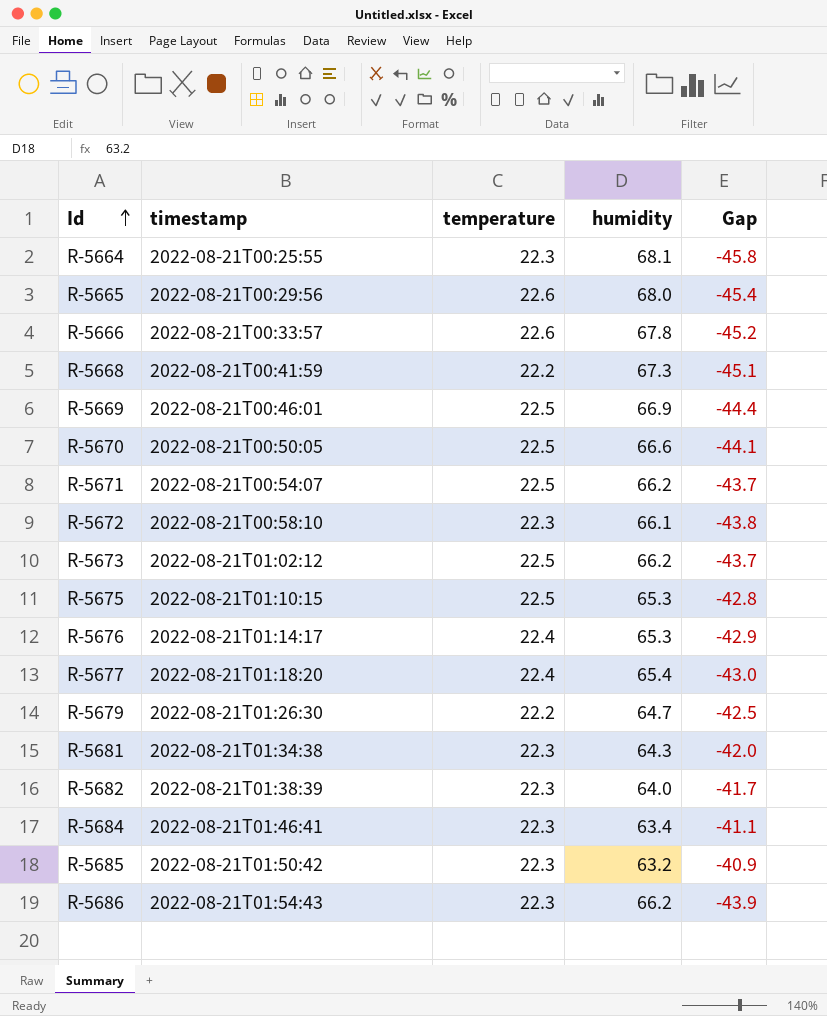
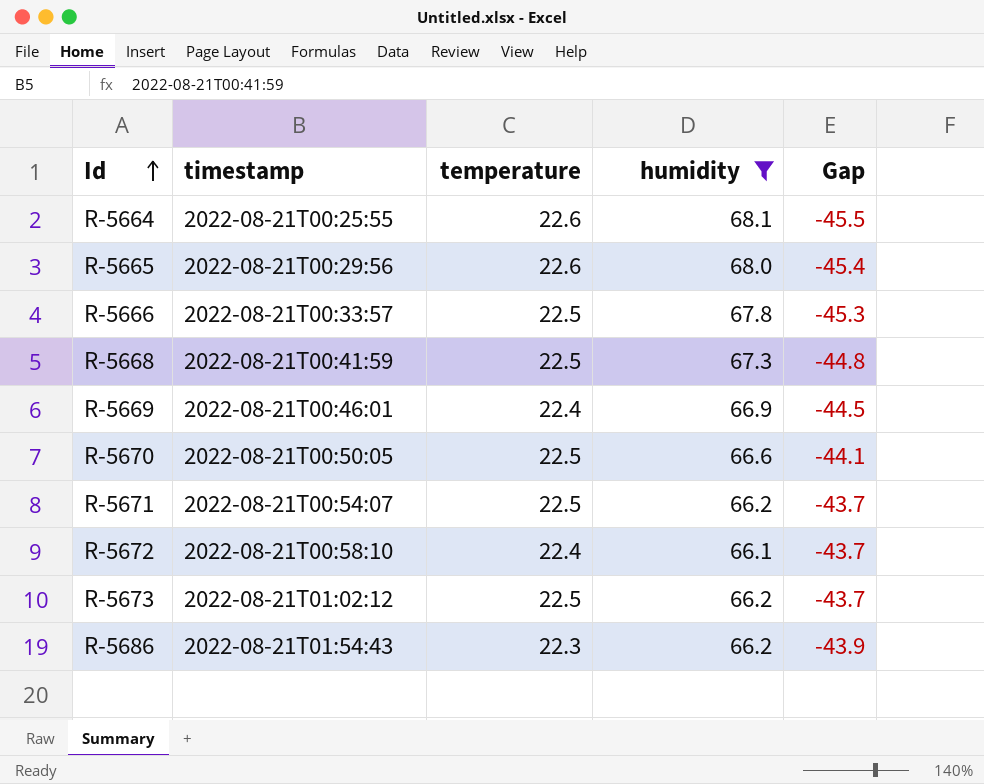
filter: none -> humidity >= 66.1
R-5664 | temperature: 22.3 -> 22.6
R-5664 | Gap: -45.8 -> -45.5
R-5666 | temperature: 22.6 -> 22.5
R-5666 | Gap: -45.2 -> -45.3
R-5668 | temperature: 22.2 -> 22.5
R-5668 | Gap: -45.1 -> -44.8
R-5669 | temperature: 22.5 -> 22.4
R-5669 | Gap: -44.4 -> -44.5
R-5672 | temperature: 22.3 -> 22.4
R-5672 | Gap: -43.8 -> -43.7

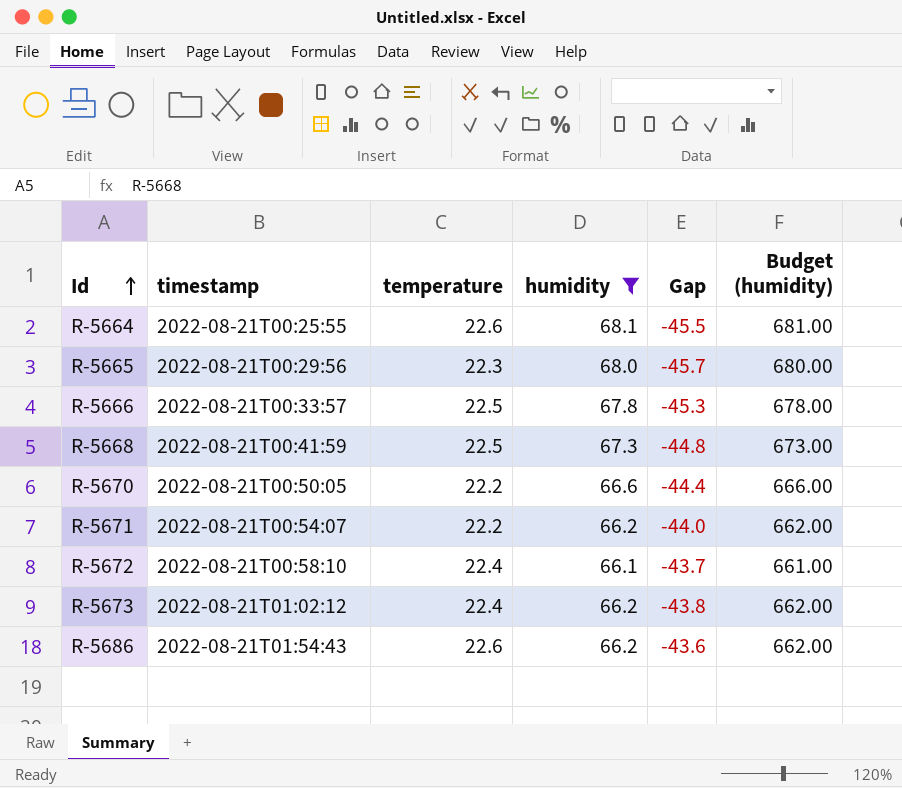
column Budget (humidity) | formula: none -> [humidity] * 10
row R-5669: 2022-08-21T00:46:01 | 22.4 | 66.9 | -44.5 -> none
R-5665 | temperature: 22.6 -> 22.3
R-5665 | Gap: -45.4 -> -45.7
R-5670 | temperature: 22.5 -> 22.2
R-5670 | Gap: -44.1 -> -44.4
R-5671 | temperature: 22.5 -> 22.2
R-5671 | Gap: -43.7 -> -44.0
R-5673 | temperature: 22.5 -> 22.4
R-5673 | Gap: -43.7 -> -43.8
R-5686 | temperature: 22.3 -> 22.6
R-5686 | Gap: -43.9 -> -43.6

